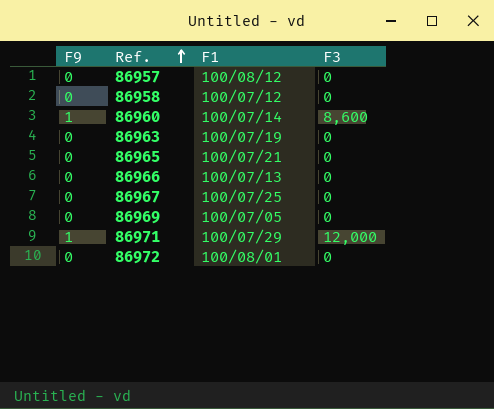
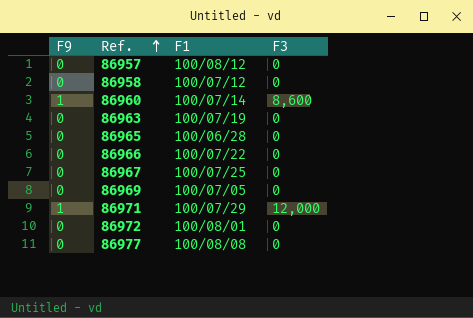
86965 | F1: 100/07/21 -> 100/06/28
86966 | F1: 100/07/13 -> 100/07/22
row 86977: none -> 0 | 100/08/08 | 0

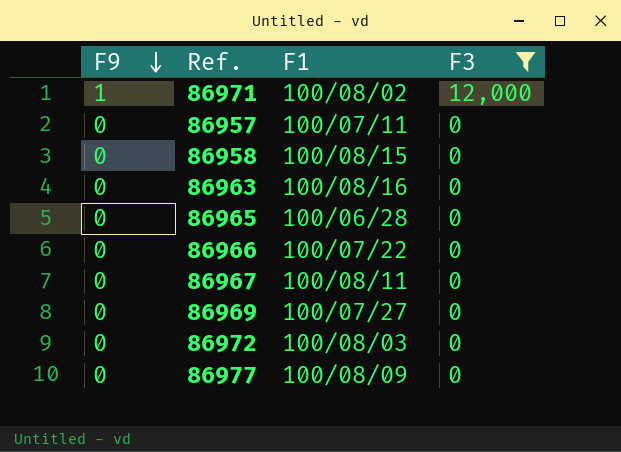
filter: none -> F3 != 8,600
row order: Ref. ascending -> F9 descending
86971 | F1: 100/07/29 -> 100/08/02
86957 | F1: 100/08/12 -> 100/07/11
86958 | F1: 100/07/12 -> 100/08/15
86963 | F1: 100/07/19 -> 100/08/16
86967 | F1: 100/07/25 -> 100/08/11
86969 | F1: 100/07/05 -> 100/07/27
86972 | F1: 100/08/01 -> 100/08/03
86977 | F1: 100/08/08 -> 100/08/09

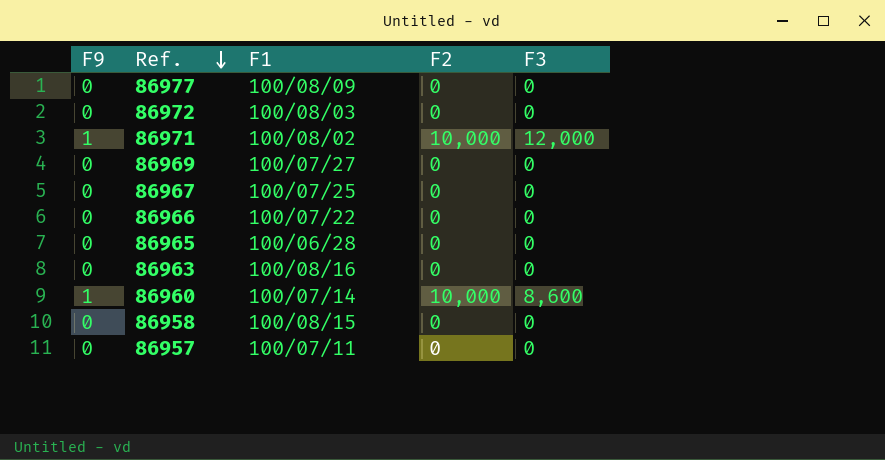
filter: F3 != 8,600 -> none
row order: F9 descending -> Ref. descending
column F2 | position: none -> 4
86967 | F1: 100/08/11 -> 100/07/25

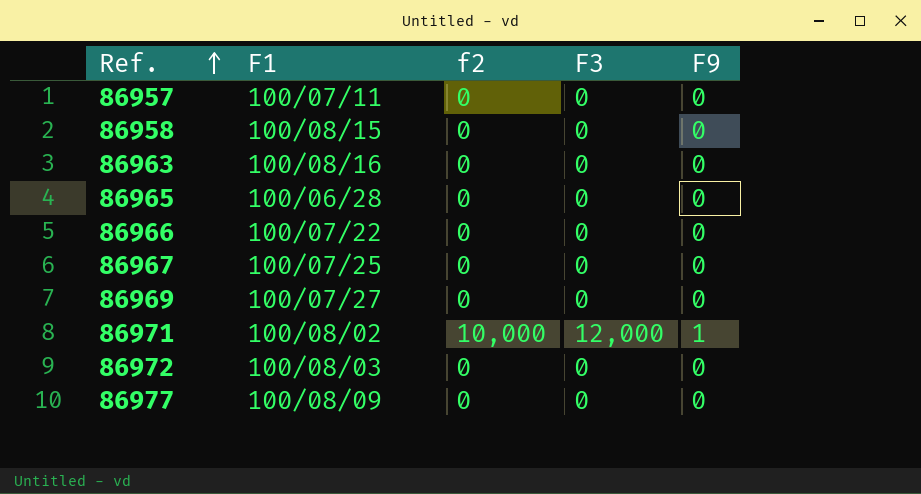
row order: Ref. descending -> Ref. ascending
column name: F2 -> f2
column F9 | position: 1 -> 5
row 86960: 1 | 100/07/14 | 10,000 | 8,600 -> none

